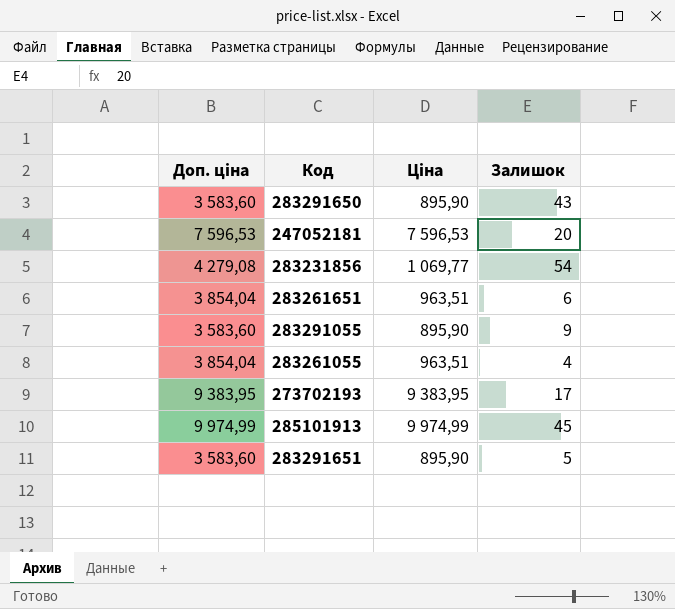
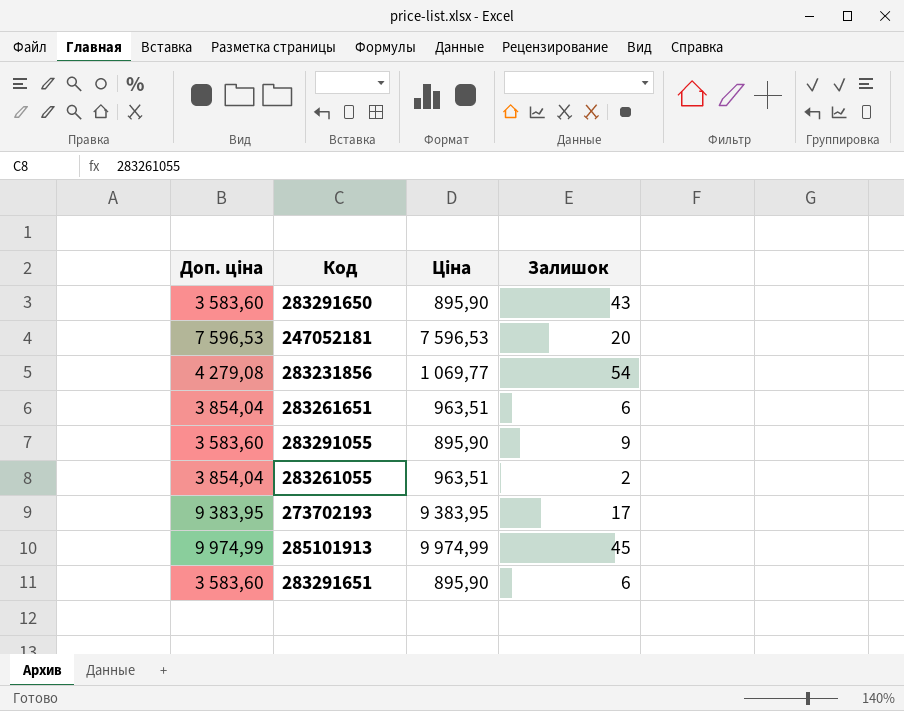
283261055 | Залишок: 4 -> 2
283291651 | Залишок: 5 -> 6

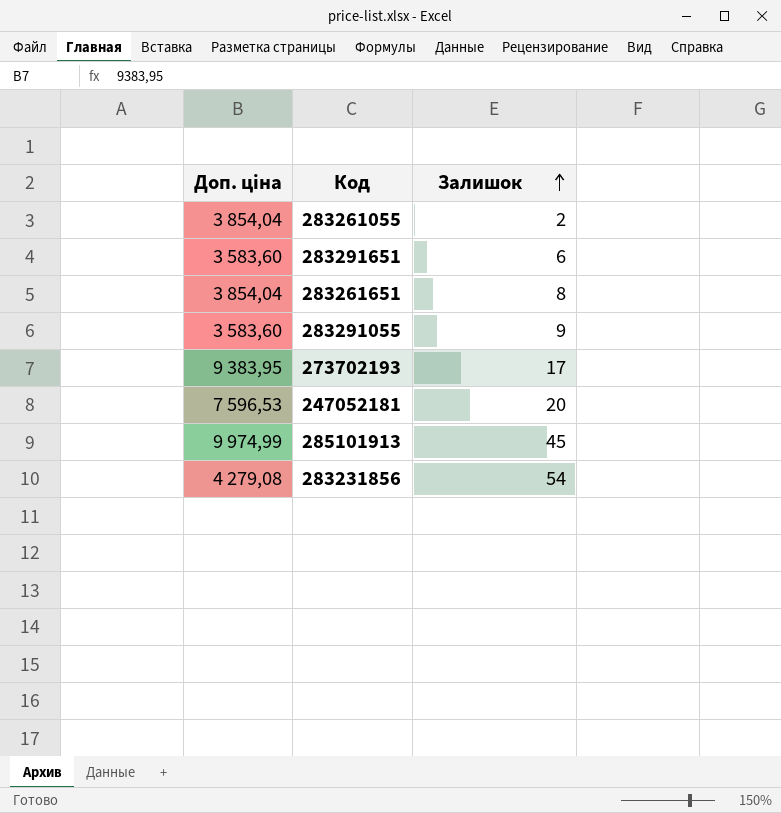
row order: none -> Залишок ascending
column Ціна | position: 3 -> none
row 283291650: 3 583,60 | 895,90 | 43 -> none
283261651 | Залишок: 6 -> 8

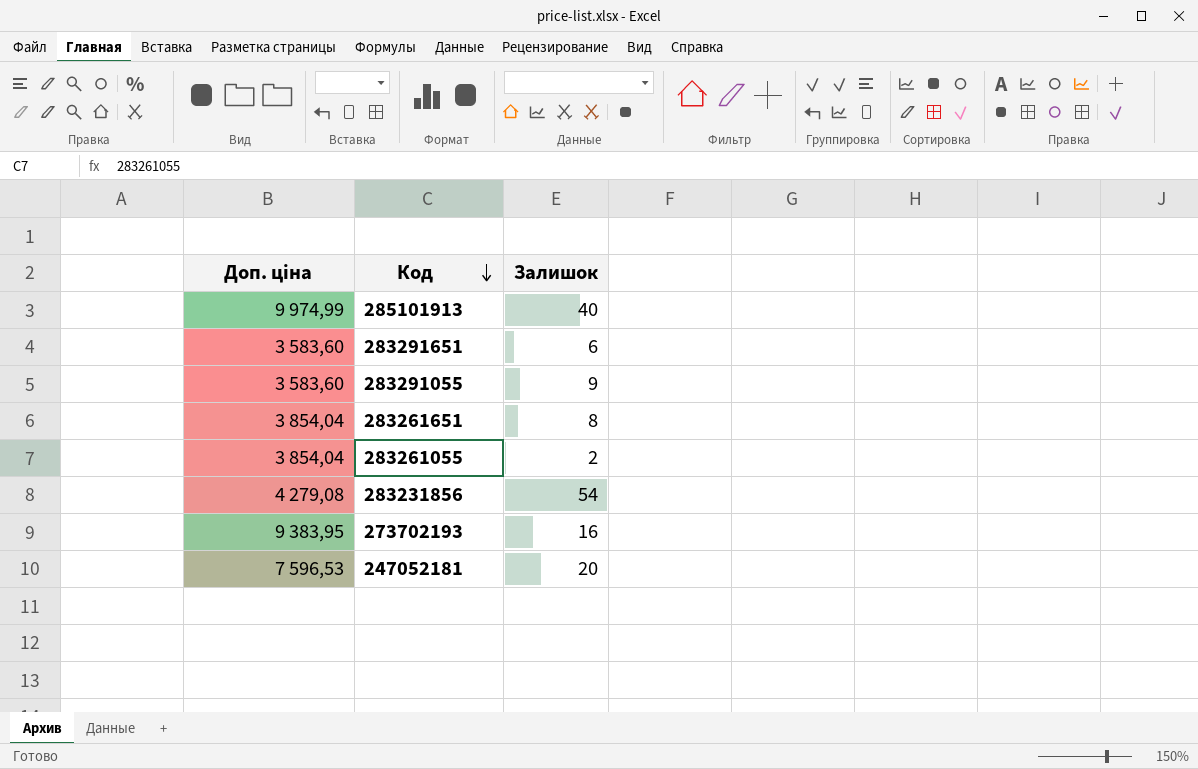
row order: Залишок ascending -> Код descending
285101913 | Залишок: 45 -> 40
273702193 | Залишок: 17 -> 16

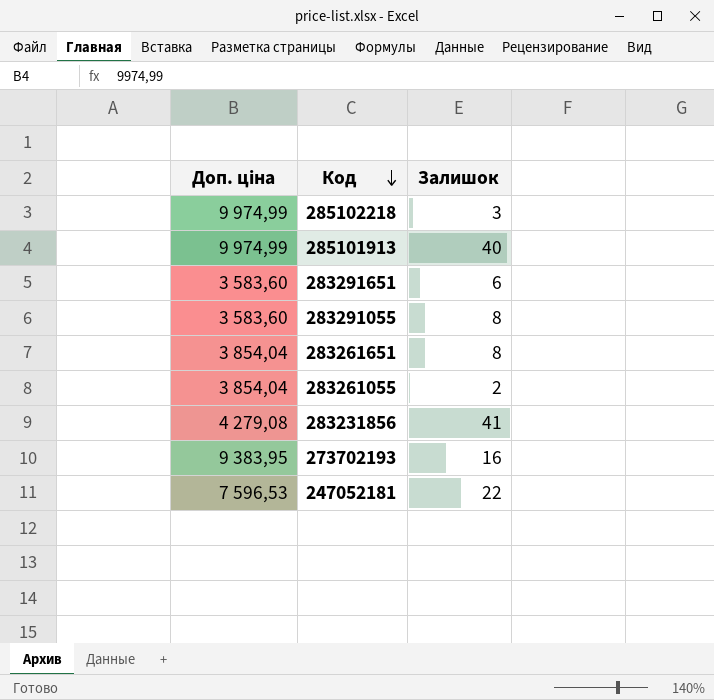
row 285102218: none -> 9 974,99 | 3
283291055 | Залишок: 9 -> 8
283231856 | Залишок: 54 -> 41
247052181 | Залишок: 20 -> 22

